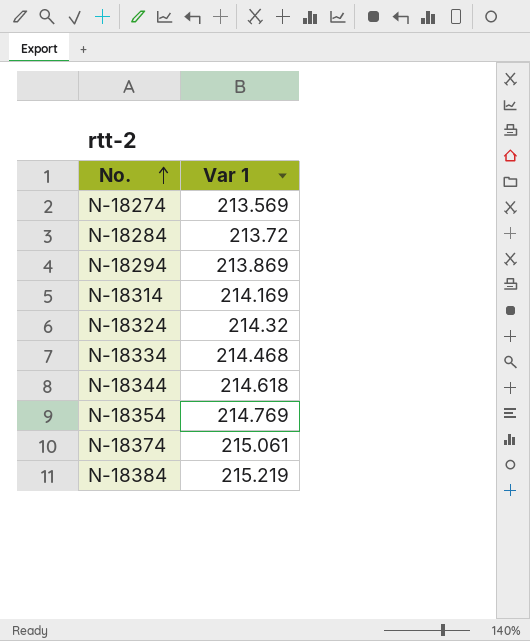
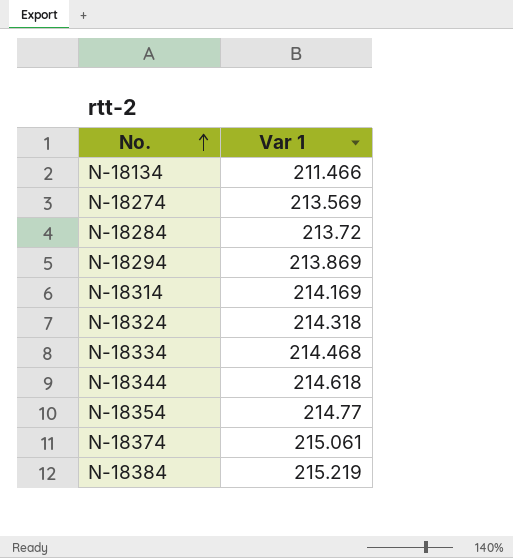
row N-18134: none -> 211.466
N-18324 | Var 1: 214.32 -> 214.318
N-18354 | Var 1: 214.769 -> 214.77

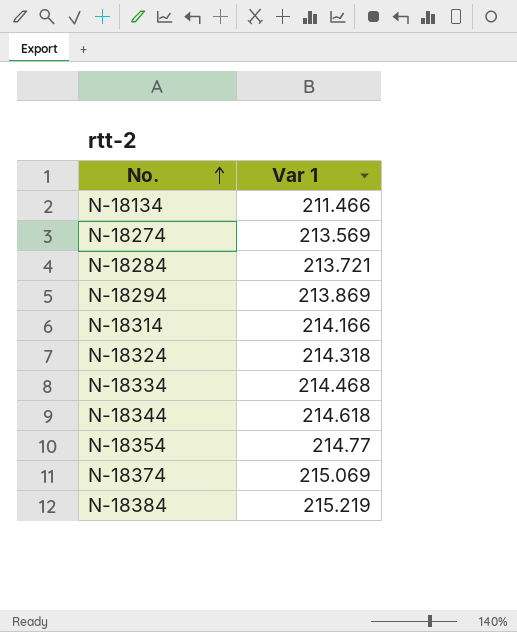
N-18284 | Var 1: 213.72 -> 213.721
N-18314 | Var 1: 214.169 -> 214.166
N-18374 | Var 1: 215.061 -> 215.069

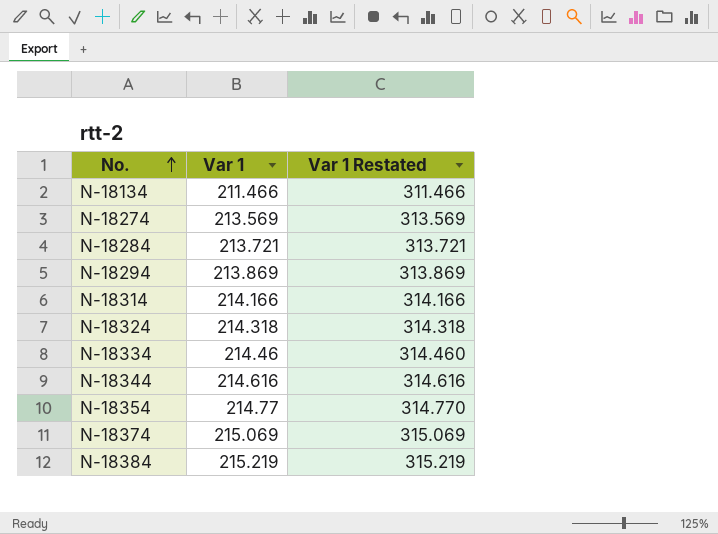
column Var 1 Restated | formula: none -> [Var 1] + 100
N-18334 | Var 1: 214.468 -> 214.46
N-18344 | Var 1: 214.618 -> 214.616

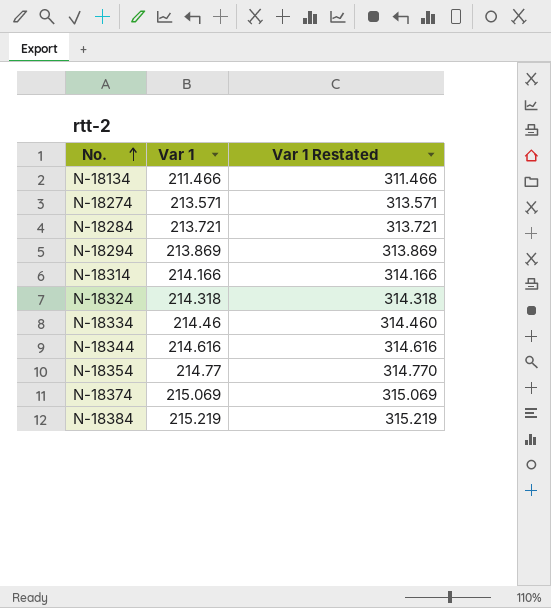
N-18274 | Var 1: 213.569 -> 213.571
N-18274 | Var 1 Restated: 313.569 -> 313.571

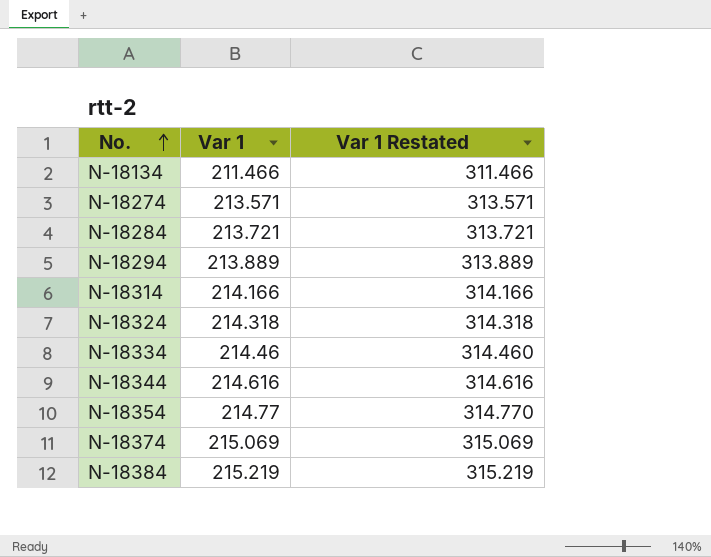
N-18294 | Var 1: 213.869 -> 213.889
N-18294 | Var 1 Restated: 313.869 -> 313.889

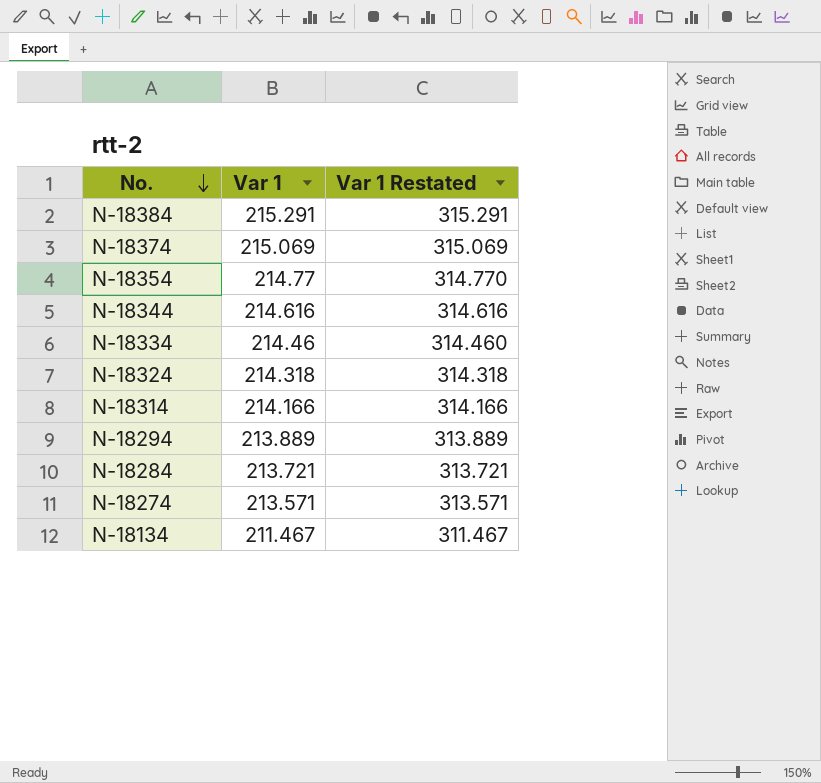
row order: No. ascending -> No. descending
N-18384 | Var 1: 215.219 -> 215.291
N-18384 | Var 1 Restated: 315.219 -> 315.291
N-18134 | Var 1: 211.466 -> 211.467
N-18134 | Var 1 Restated: 311.466 -> 311.467

